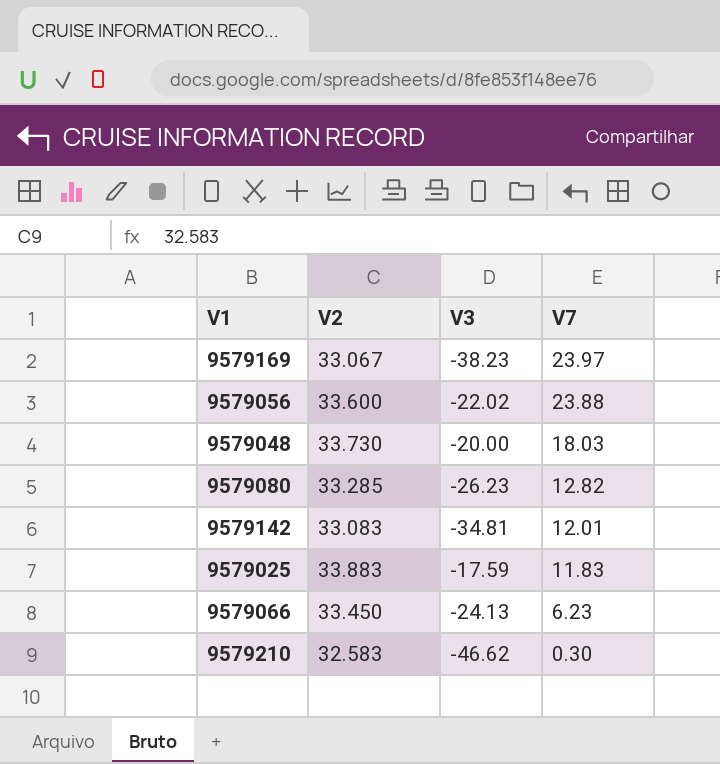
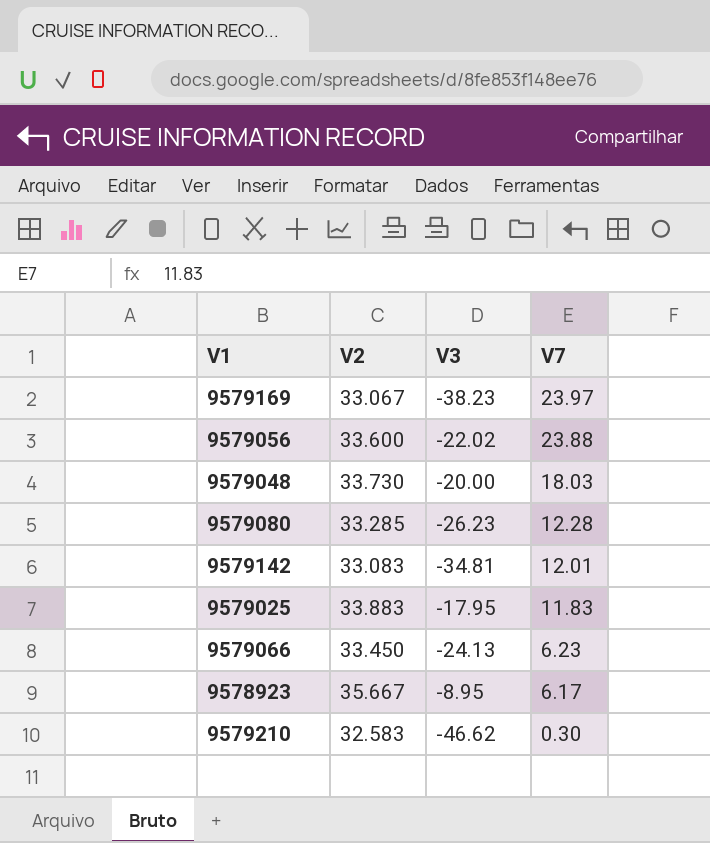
9579080 | V7: 12.82 -> 12.28
9579025 | V3: -17.59 -> -17.95
row 9578923: none -> 35.667 | -8.95 | 6.17

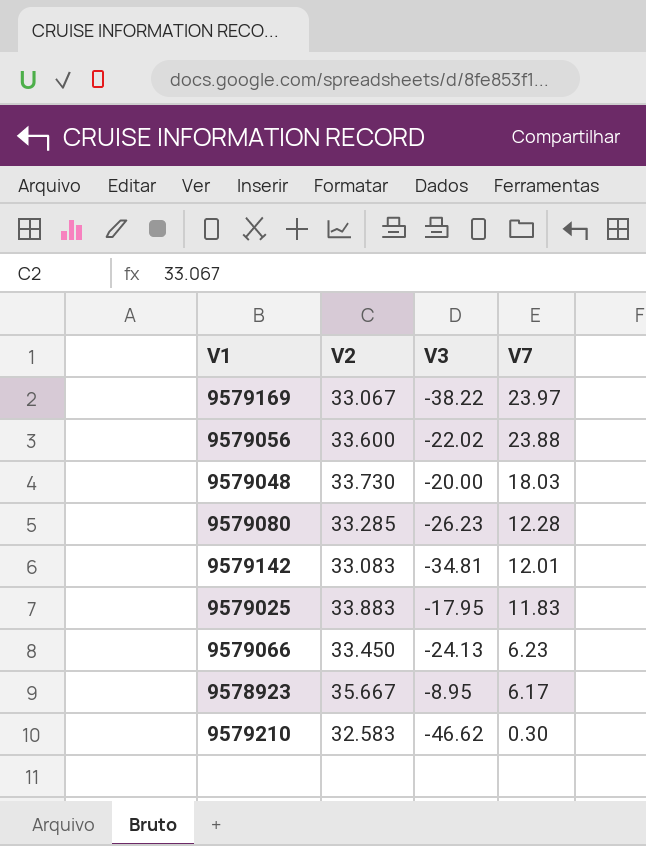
9579169 | V3: -38.23 -> -38.22

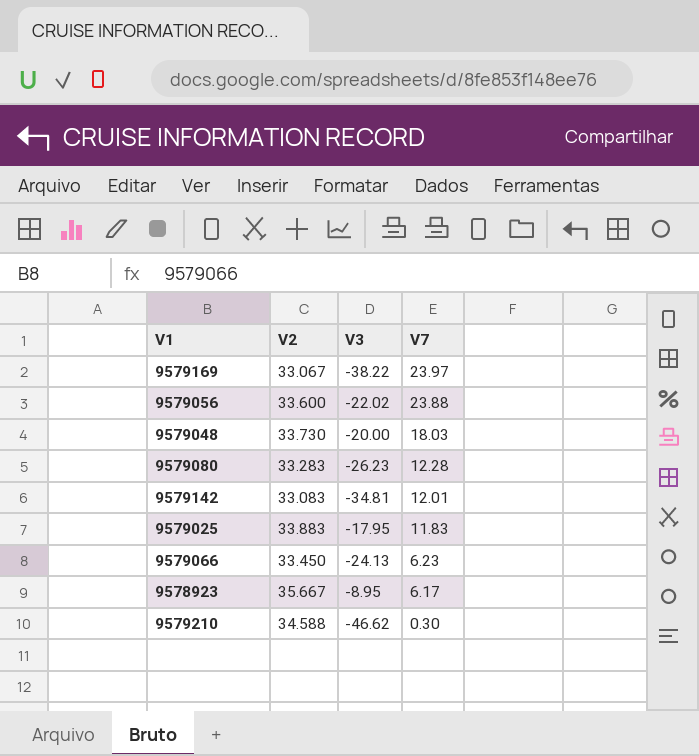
9579080 | V2: 33.285 -> 33.283
9579210 | V2: 32.583 -> 34.588

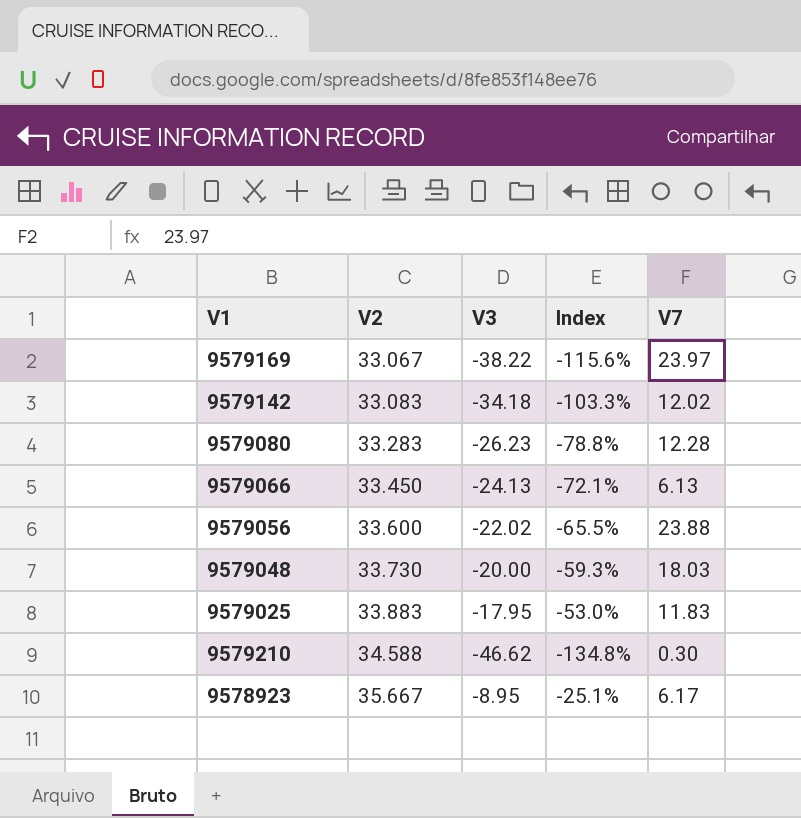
row order: V7 descending -> V2 ascending
column Index | formula: none -> [V3] / [V2]
9579142 | V3: -34.81 -> -34.18
9579142 | V7: 12.01 -> 12.02
9579066 | V7: 6.23 -> 6.13

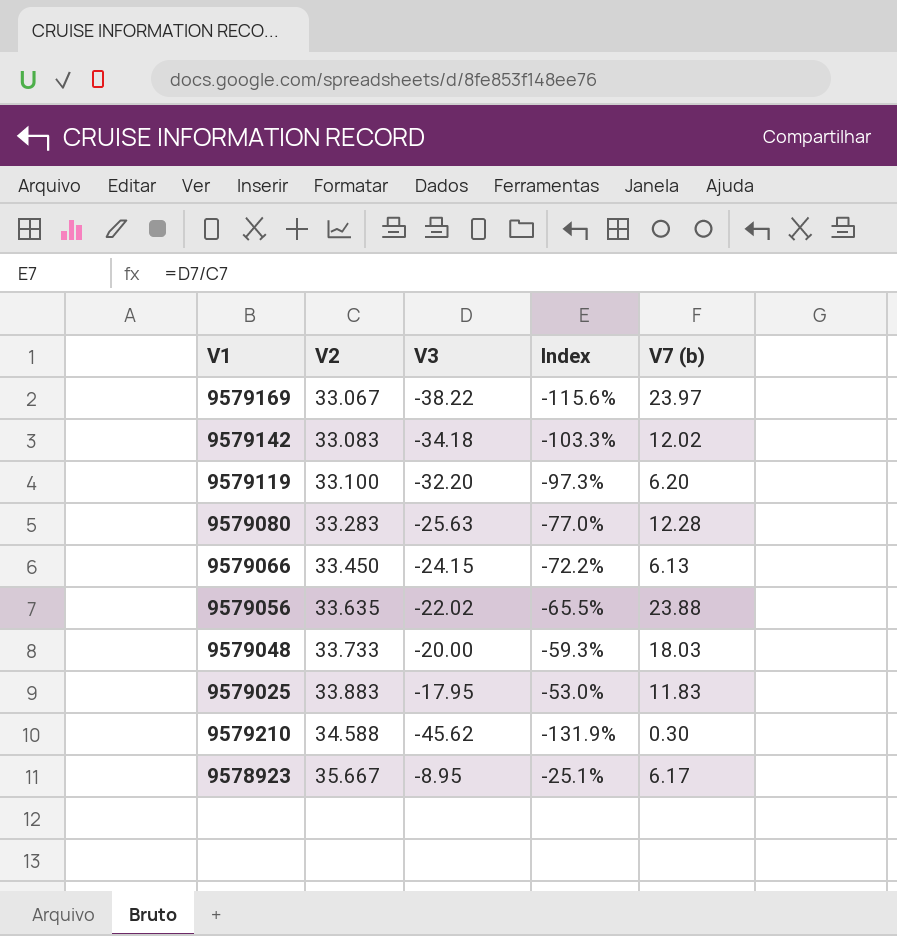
column name: V7 -> V7 (b)
row 9579119: none -> 33.100 | -32.20 | -97.3% | 6.20
9579080 | V3: -26.23 -> -25.63
9579080 | Index: -78.8% -> -77.0%
9579066 | V3: -24.13 -> -24.15
9579066 | Index: -72.1% -> -72.2%
9579056 | V2: 33.600 -> 33.635
9579048 | V2: 33.730 -> 33.733
9579210 | V3: -46.62 -> -45.62
9579210 | Index: -134.8% -> -131.9%

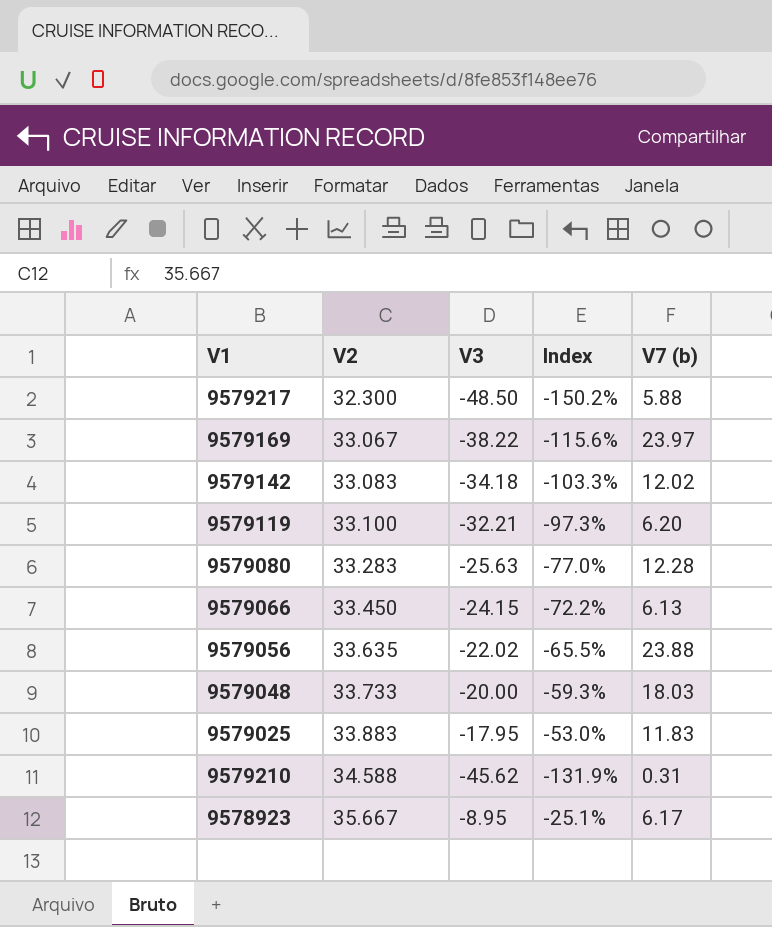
row 9579217: none -> 32.300 | -48.50 | -150.2% | 5.88
9579119 | V3: -32.20 -> -32.21
9579210 | V7 (b): 0.30 -> 0.31

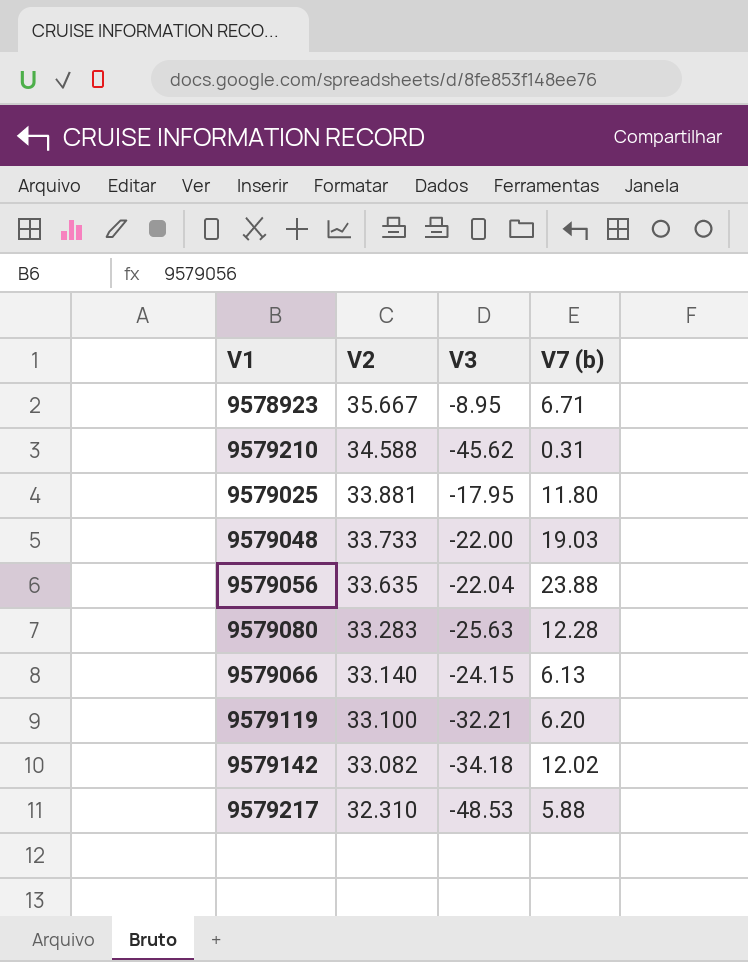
row order: V2 ascending -> V2 descending
column Index | formula: [V3] / [V2] -> none
row 9579169: 33.067 | -38.22 | -115.6% | 23.97 -> none
9578923 | V7 (b): 6.17 -> 6.71
9579025 | V2: 33.883 -> 33.881
9579025 | V7 (b): 11.83 -> 11.80
9579048 | V3: -20.00 -> -22.00
9579048 | V7 (b): 18.03 -> 19.03
9579056 | V3: -22.02 -> -22.04
9579066 | V2: 33.450 -> 33.140
9579142 | V2: 33.083 -> 33.082
9579217 | V2: 32.300 -> 32.310
9579217 | V3: -48.50 -> -48.53

